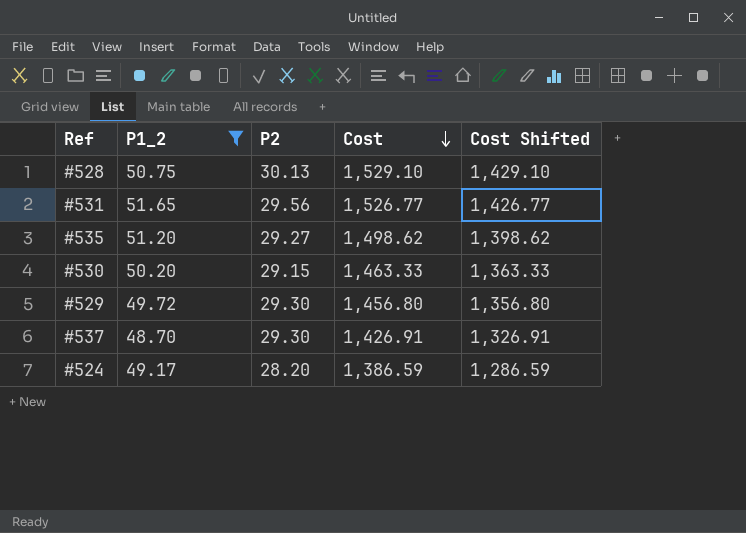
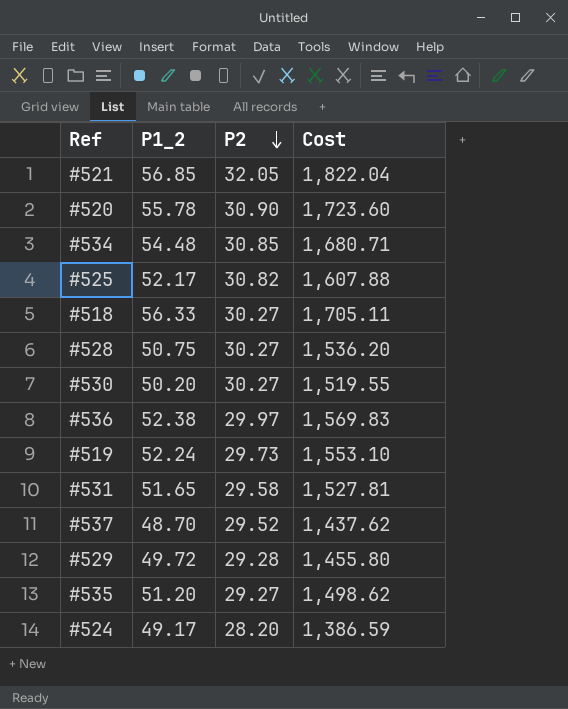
filter: P1_2 <= 51.65 -> none
row order: Cost descending -> P2 descending
column Cost Shifted | formula: [Cost] - 100 -> none
#528 | P2: 30.13 -> 30.27
#528 | Cost: 1,529.10 -> 1,536.20
#530 | P2: 29.15 -> 30.27
#530 | Cost: 1,463.33 -> 1,519.55
#531 | P2: 29.56 -> 29.58
#531 | Cost: 1,526.77 -> 1,527.81
#537 | P2: 29.30 -> 29.52
#537 | Cost: 1,426.91 -> 1,437.62
#529 | P2: 29.30 -> 29.28
#529 | Cost: 1,456.80 -> 1,455.80

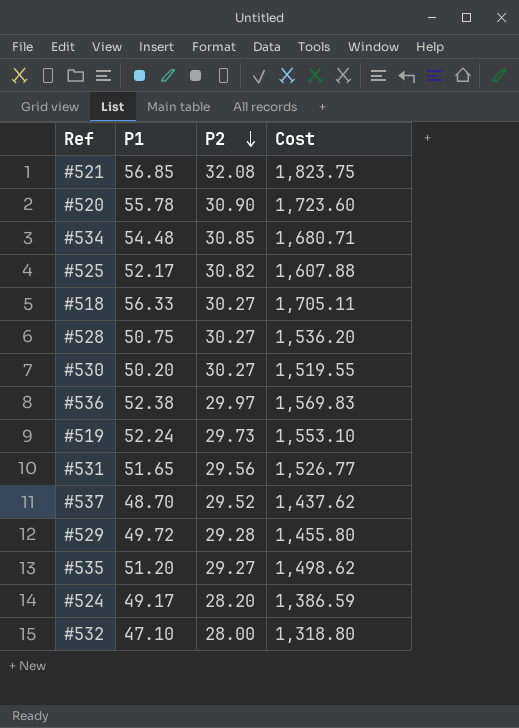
column name: P1_2 -> P1
#521 | P2: 32.05 -> 32.08
#521 | Cost: 1,822.04 -> 1,823.75
#531 | P2: 29.58 -> 29.56
#531 | Cost: 1,527.81 -> 1,526.77
row #532: none -> 47.10 | 28.00 | 1,318.80

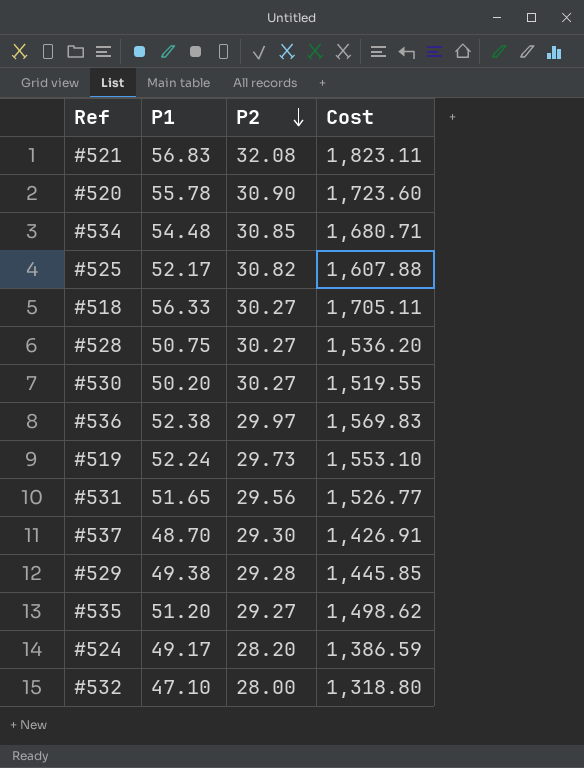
#521 | P1: 56.85 -> 56.83
#521 | Cost: 1,823.75 -> 1,823.11
#537 | P2: 29.52 -> 29.30
#537 | Cost: 1,437.62 -> 1,426.91
#529 | P1: 49.72 -> 49.38
#529 | Cost: 1,455.80 -> 1,445.85

